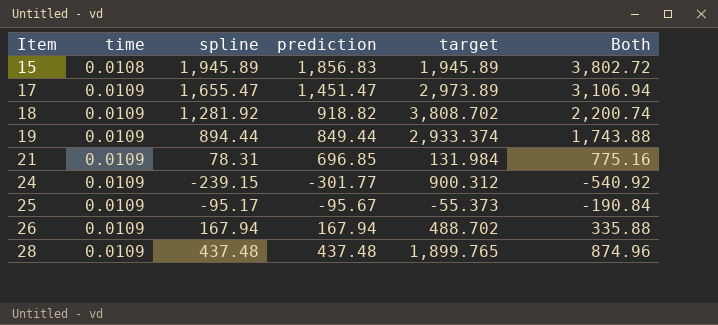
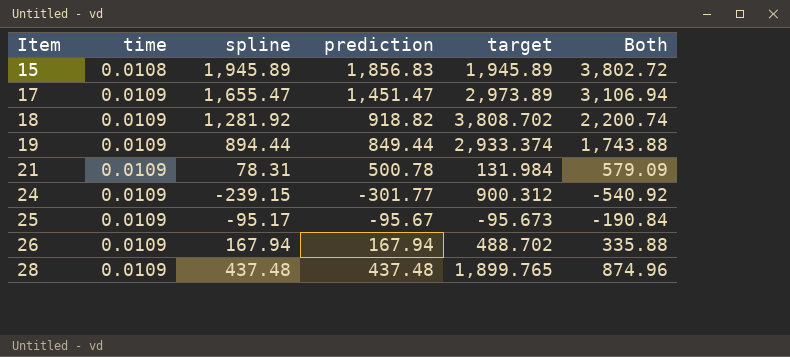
21 | prediction: 696.85 -> 500.78
21 | Both: 775.16 -> 579.09
25 | target: -55.373 -> -95.673

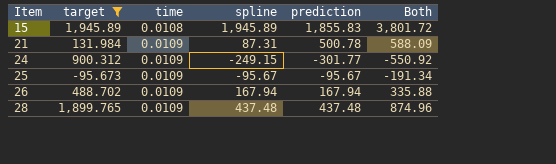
filter: none -> target <= 1,945.89
column target | position: 5 -> 2
15 | prediction: 1,856.83 -> 1,855.83
15 | Both: 3,802.72 -> 3,801.72
21 | spline: 78.31 -> 87.31
21 | Both: 579.09 -> 588.09
24 | spline: -239.15 -> -249.15
24 | Both: -540.92 -> -550.92
25 | spline: -95.17 -> -95.67
25 | Both: -190.84 -> -191.34

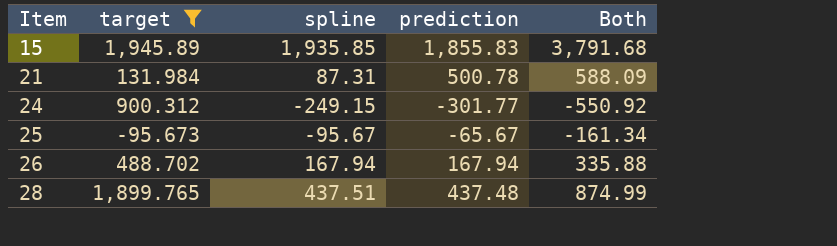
column time | position: 3 -> none
15 | spline: 1,945.89 -> 1,935.85
15 | Both: 3,801.72 -> 3,791.68
25 | prediction: -95.67 -> -65.67
25 | Both: -191.34 -> -161.34
28 | spline: 437.48 -> 437.51
28 | Both: 874.96 -> 874.99

